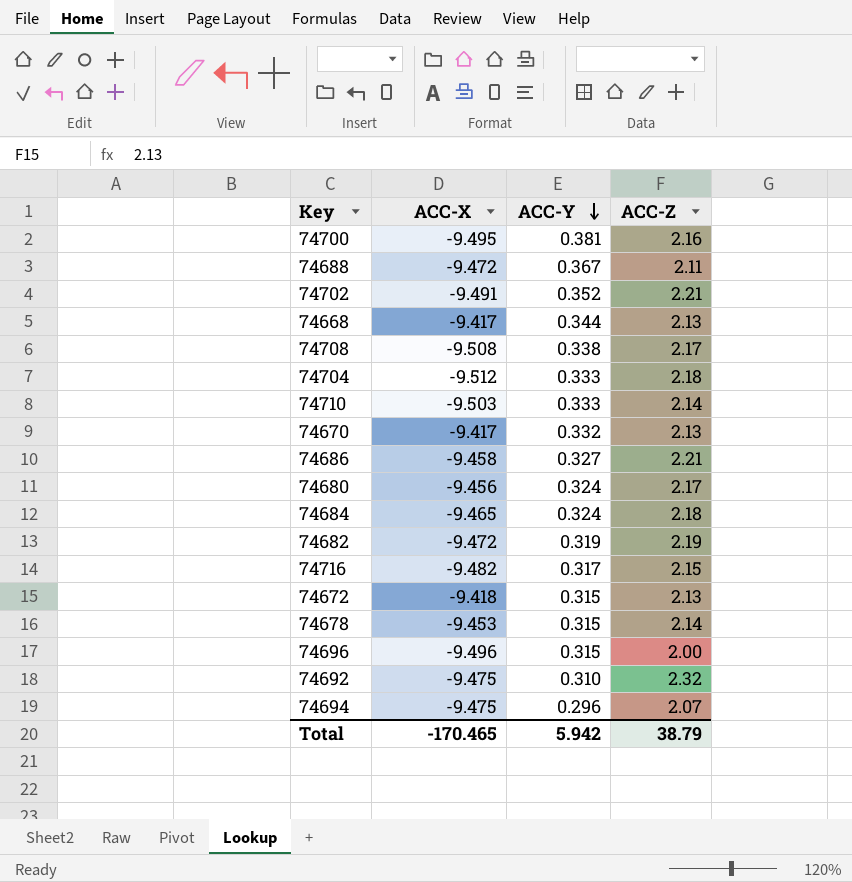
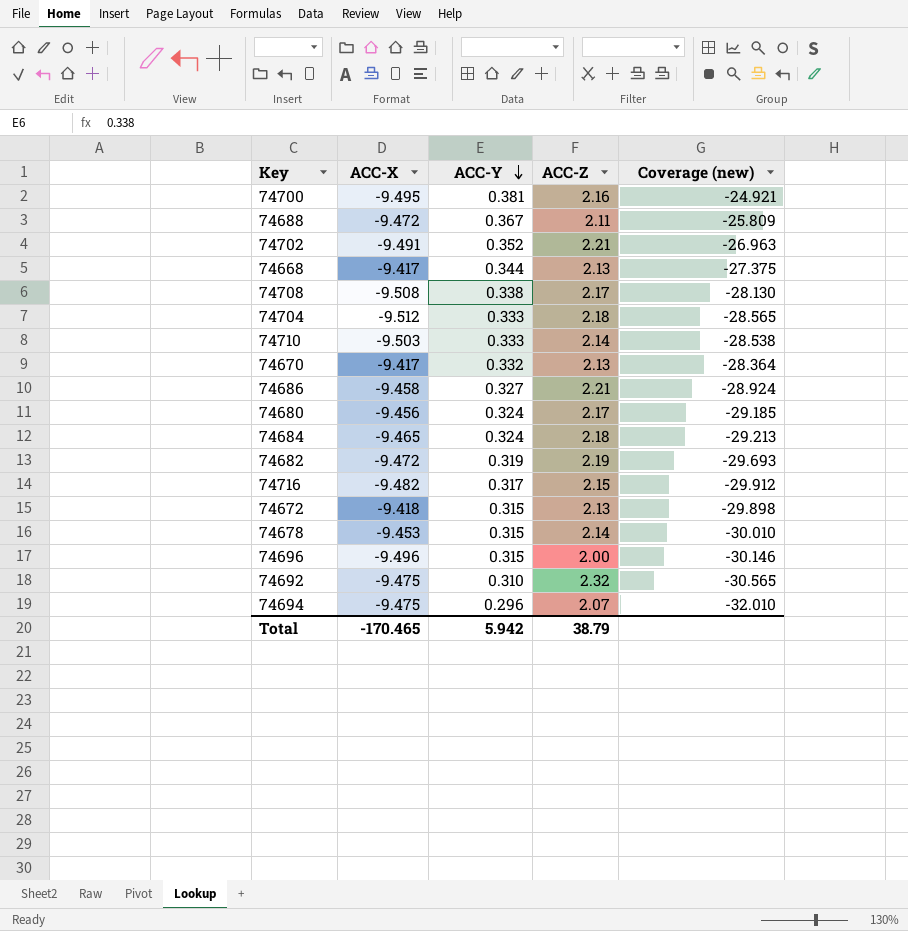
column Coverage (new) | formula: none -> [ACC-X] / [ACC-Y]

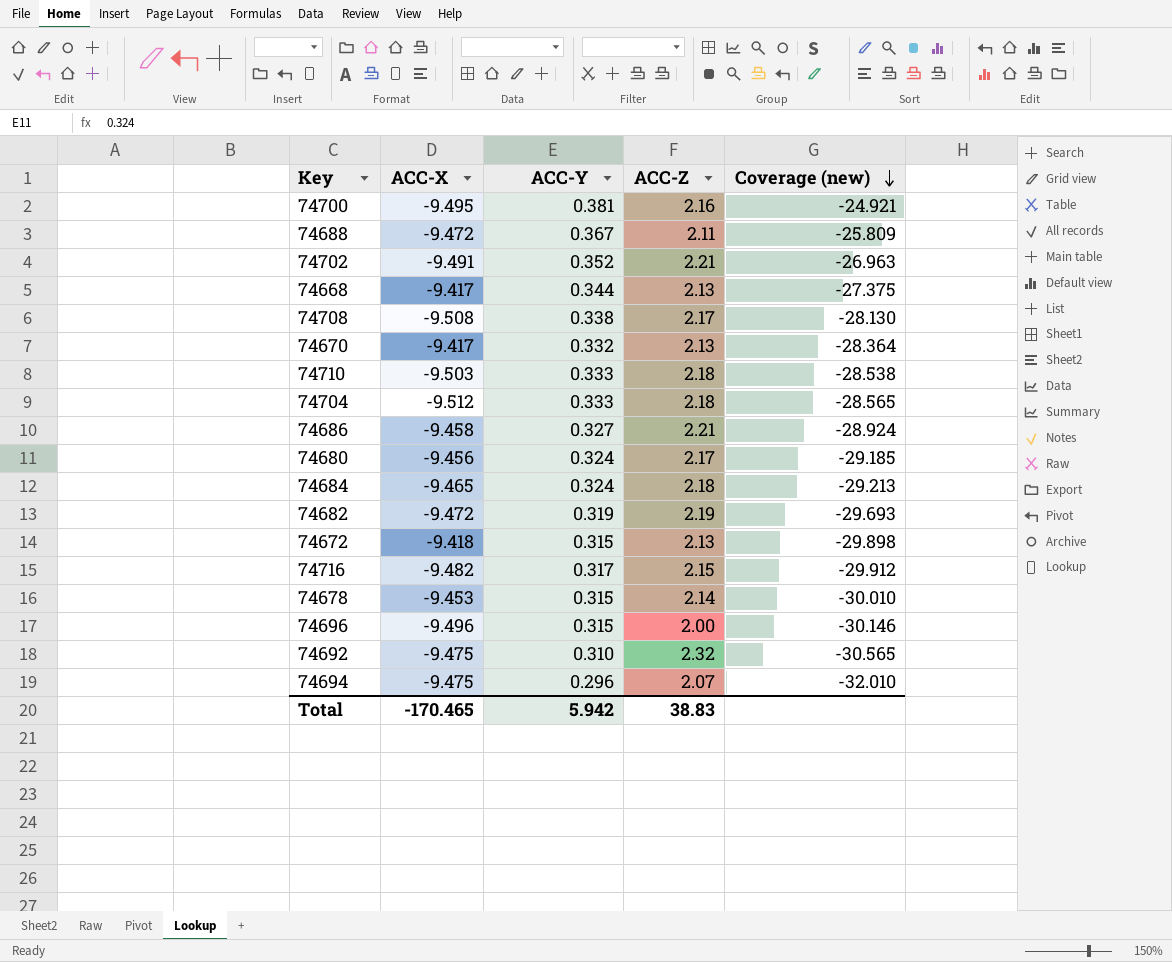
row order: ACC-Y descending -> Coverage (new) descending
74710 | ACC-Z: 2.14 -> 2.18
Total | ACC-Z: 38.79 -> 38.83

